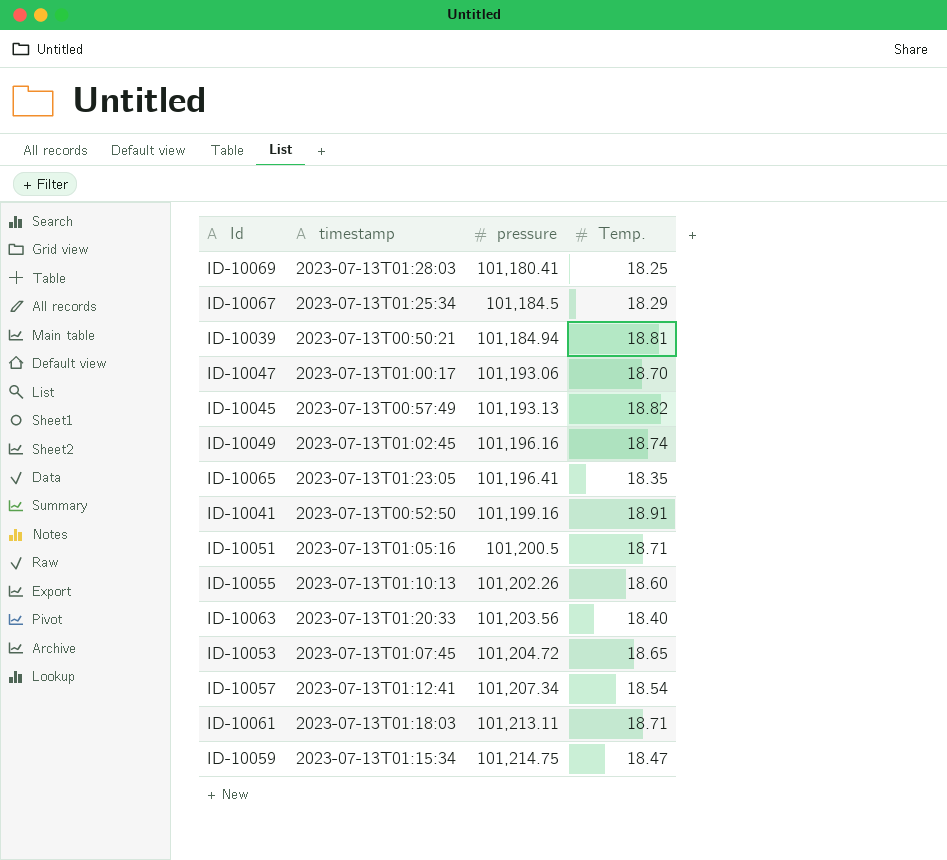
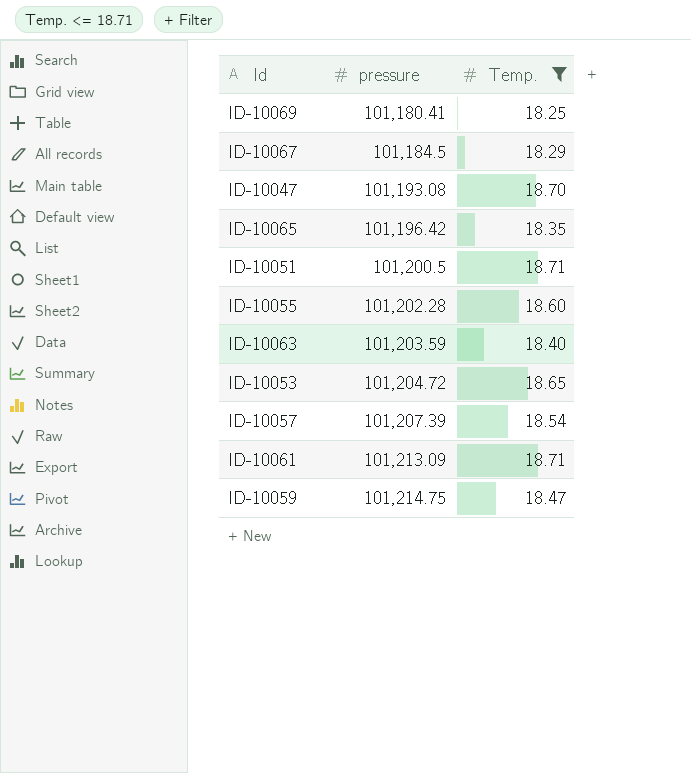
filter: none -> Temp. <= 18.71
column timestamp | position: 2 -> none
ID-10047 | pressure: 101,193.06 -> 101,193.08
ID-10065 | pressure: 101,196.41 -> 101,196.42
ID-10055 | pressure: 101,202.26 -> 101,202.28
ID-10063 | pressure: 101,203.56 -> 101,203.59
ID-10057 | pressure: 101,207.34 -> 101,207.39
ID-10061 | pressure: 101,213.11 -> 101,213.09

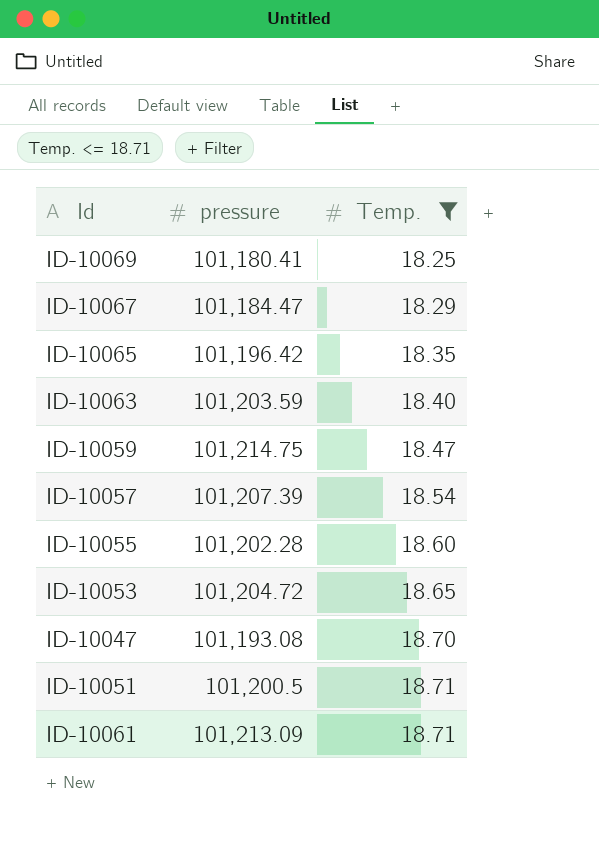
row order: pressure ascending -> Temp. ascending
ID-10067 | pressure: 101,184.5 -> 101,184.47

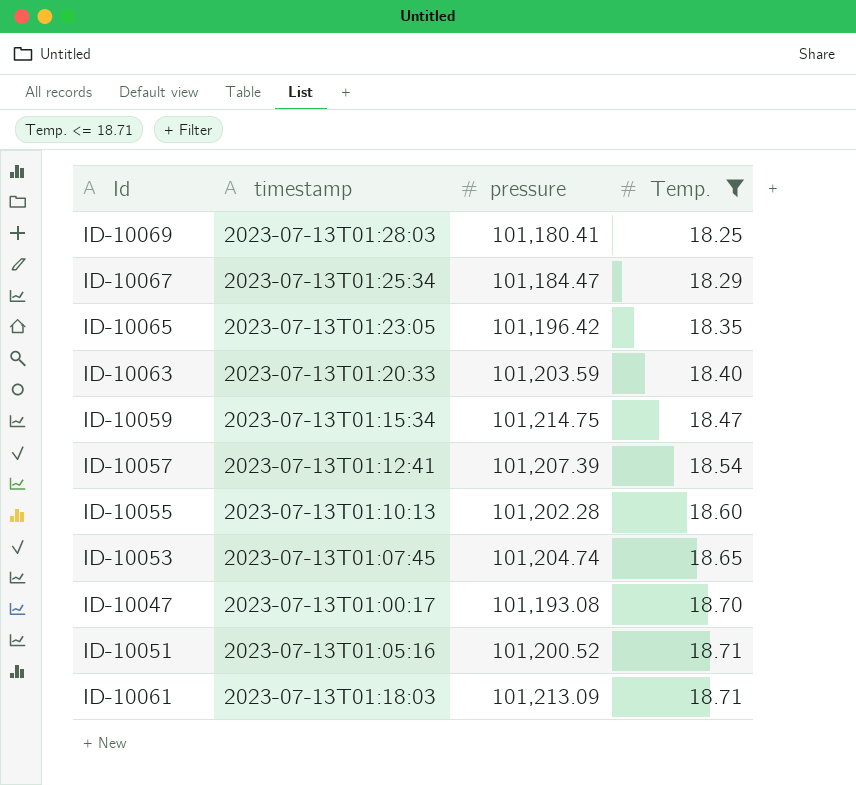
column timestamp | position: none -> 2
ID-10053 | pressure: 101,204.72 -> 101,204.74
ID-10051 | pressure: 101,200.5 -> 101,200.52

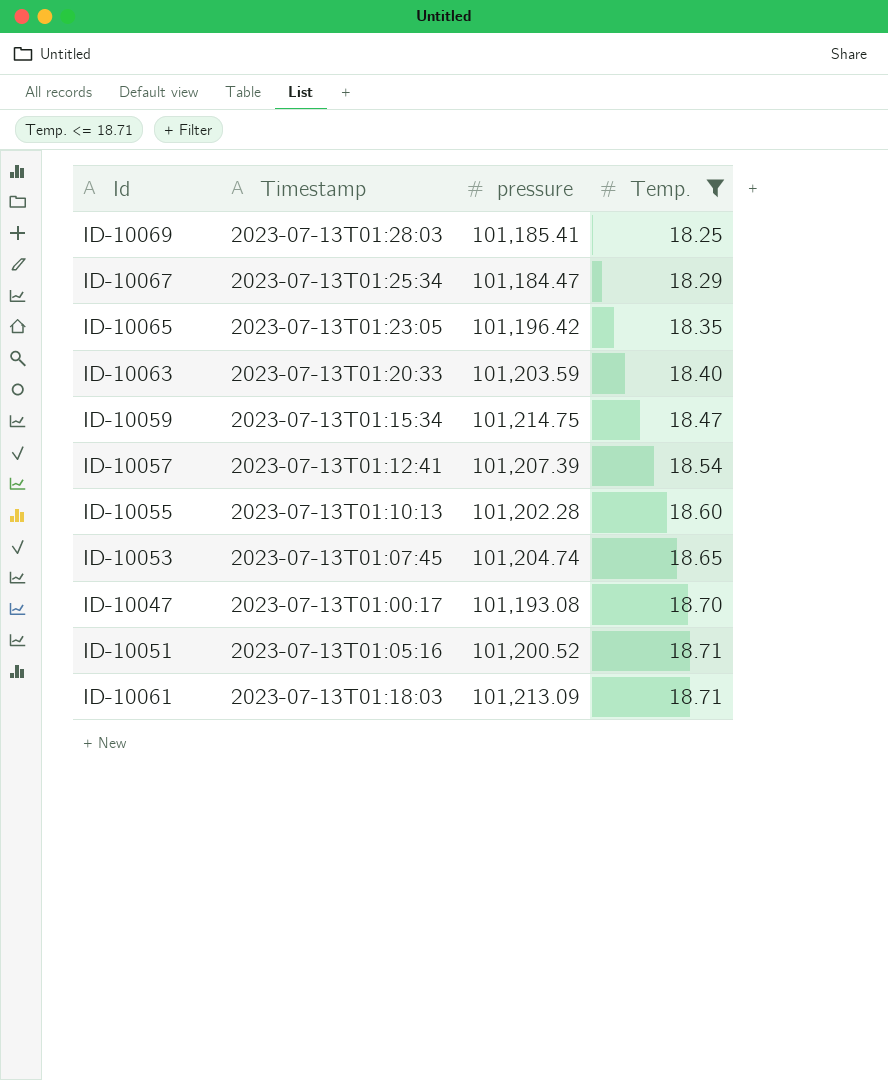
column name: timestamp -> Timestamp
ID-10069 | pressure: 101,180.41 -> 101,185.41

